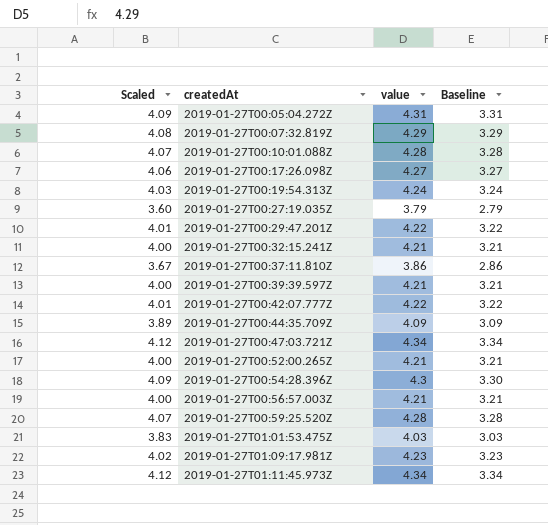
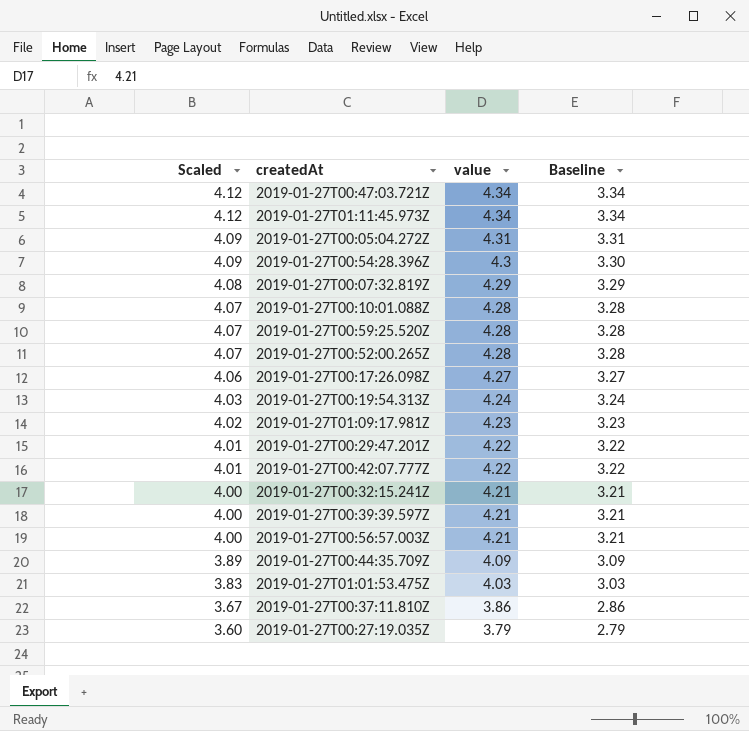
row order: createdAt ascending -> Scaled descending
2019-01-27T00:52:00.265Z | Scaled: 4.00 -> 4.07
2019-01-27T00:52:00.265Z | value: 4.21 -> 4.28
2019-01-27T00:52:00.265Z | Baseline: 3.21 -> 3.28

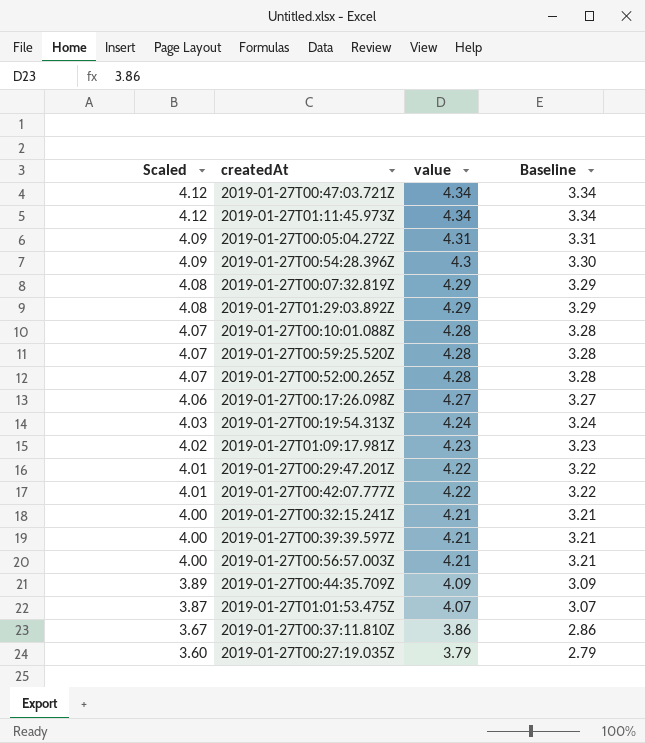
row 2019-01-27T01:29:03.892Z: none -> 4.08 | 4.29 | 3.29
2019-01-27T01:01:53.475Z | Scaled: 3.83 -> 3.87
2019-01-27T01:01:53.475Z | value: 4.03 -> 4.07
2019-01-27T01:01:53.475Z | Baseline: 3.03 -> 3.07

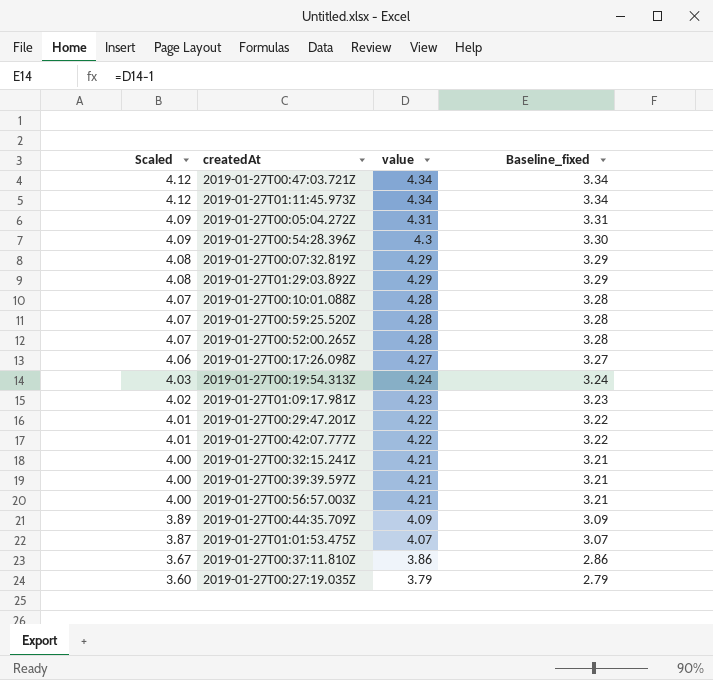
column name: Baseline -> Baseline_fixed

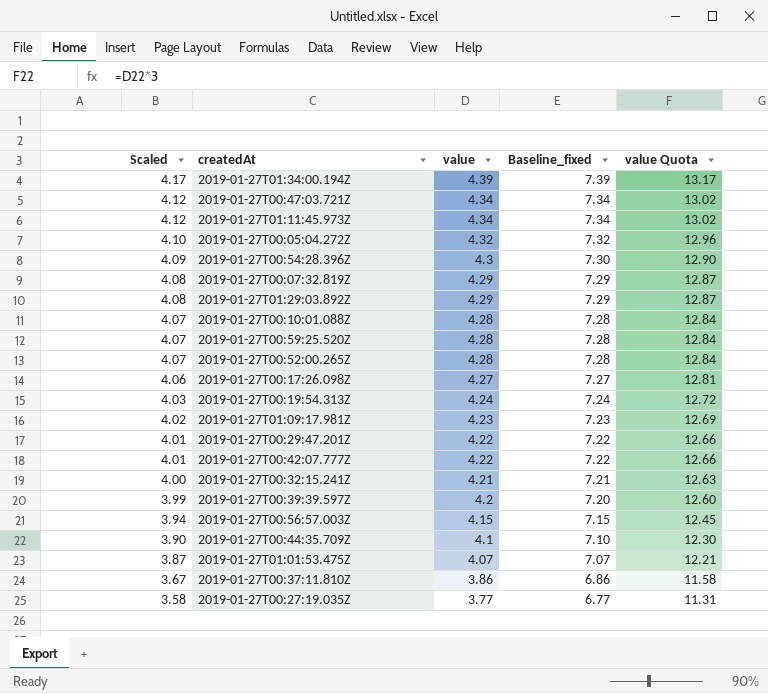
column Baseline_fixed | formula: [value] - 1 -> [value] + 3
column value Quota | formula: none -> [value] * 3
row 2019-01-27T01:34:00.194Z: none -> 4.17 | 4.39 | 7.39 | 13.17
2019-01-27T00:05:04.272Z | Scaled: 4.09 -> 4.10
2019-01-27T00:05:04.272Z | value: 4.31 -> 4.32
2019-01-27T00:39:39.597Z | Scaled: 4.00 -> 3.99
2019-01-27T00:39:39.597Z | value: 4.21 -> 4.2
2019-01-27T00:56:57.003Z | Scaled: 4.00 -> 3.94
2019-01-27T00:56:57.003Z | value: 4.21 -> 4.15
2019-01-27T00:44:35.709Z | Scaled: 3.89 -> 3.90
2019-01-27T00:44:35.709Z | value: 4.09 -> 4.1
2019-01-27T00:27:19.035Z | Scaled: 3.60 -> 3.58
2019-01-27T00:27:19.035Z | value: 3.79 -> 3.77

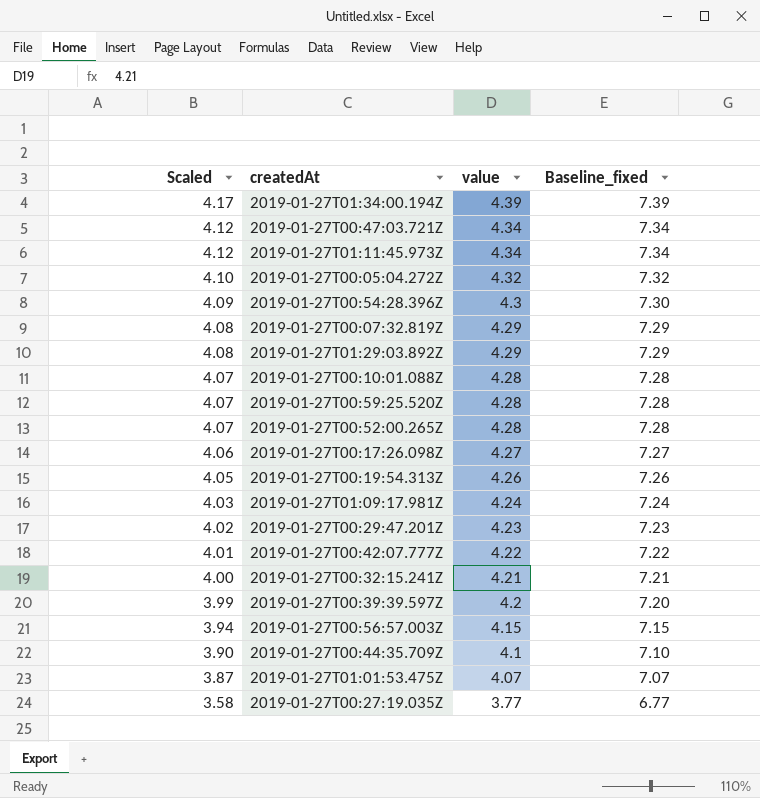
column value Quota | formula: [value] * 3 -> none
row 2019-01-27T00:37:11.810Z: 3.67 | 3.86 | 6.86 | 11.58 -> none
2019-01-27T00:19:54.313Z | Scaled: 4.03 -> 4.05
2019-01-27T00:19:54.313Z | value: 4.24 -> 4.26
2019-01-27T00:19:54.313Z | Baseline_fixed: 7.24 -> 7.26
2019-01-27T01:09:17.981Z | Scaled: 4.02 -> 4.03
2019-01-27T01:09:17.981Z | value: 4.23 -> 4.24
2019-01-27T01:09:17.981Z | Baseline_fixed: 7.23 -> 7.24
2019-01-27T00:29:47.201Z | Scaled: 4.01 -> 4.02
2019-01-27T00:29:47.201Z | value: 4.22 -> 4.23
2019-01-27T00:29:47.201Z | Baseline_fixed: 7.22 -> 7.23

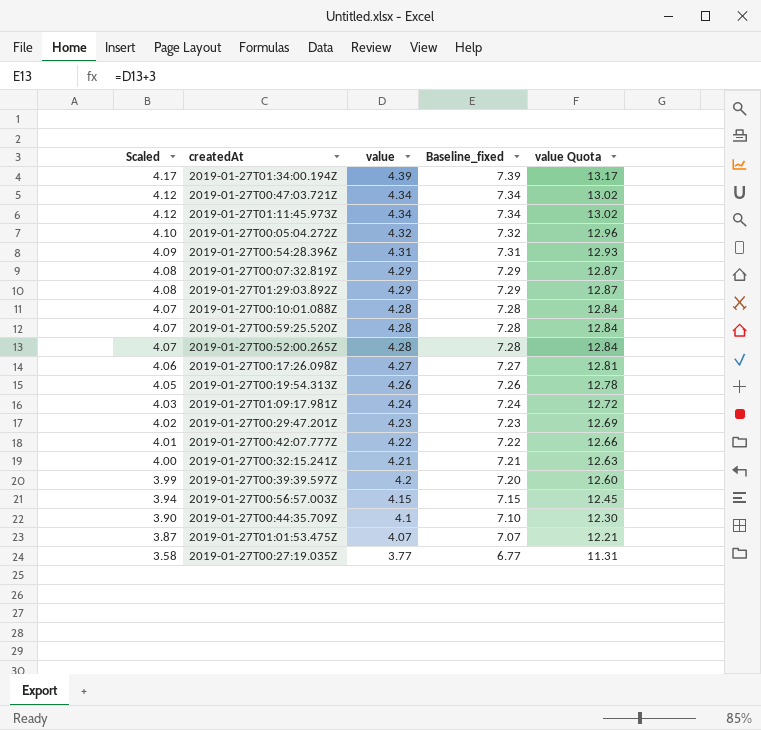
column value Quota | formula: none -> [value] * 3
2019-01-27T00:54:28.396Z | value: 4.3 -> 4.31
2019-01-27T00:54:28.396Z | Baseline_fixed: 7.30 -> 7.31

